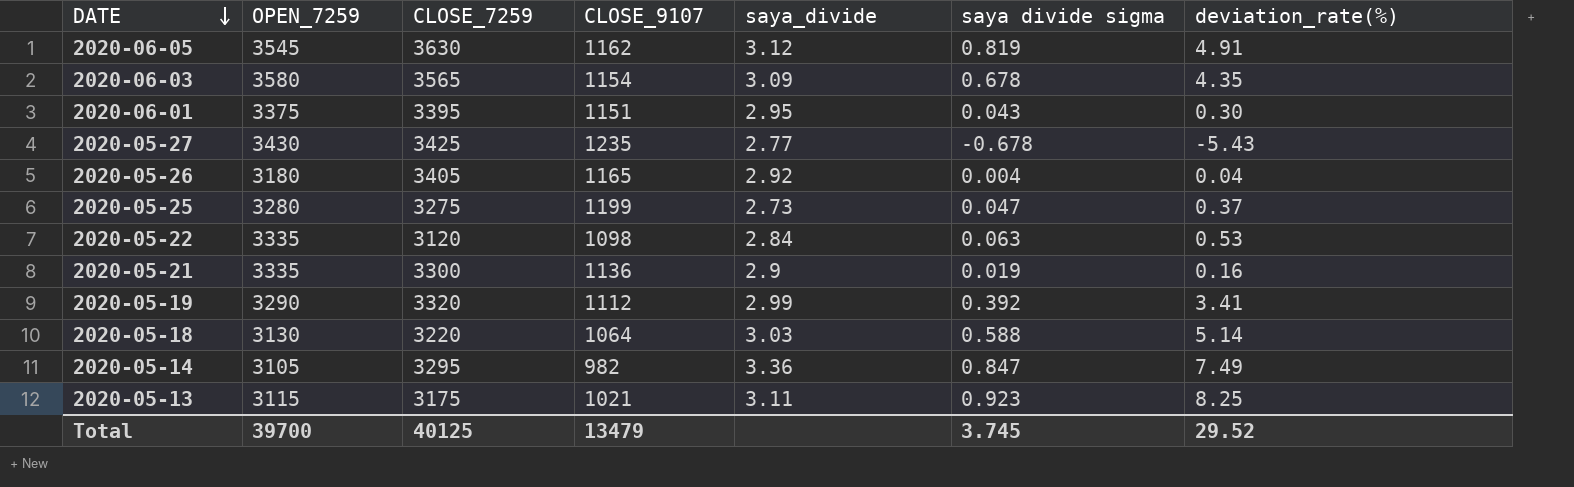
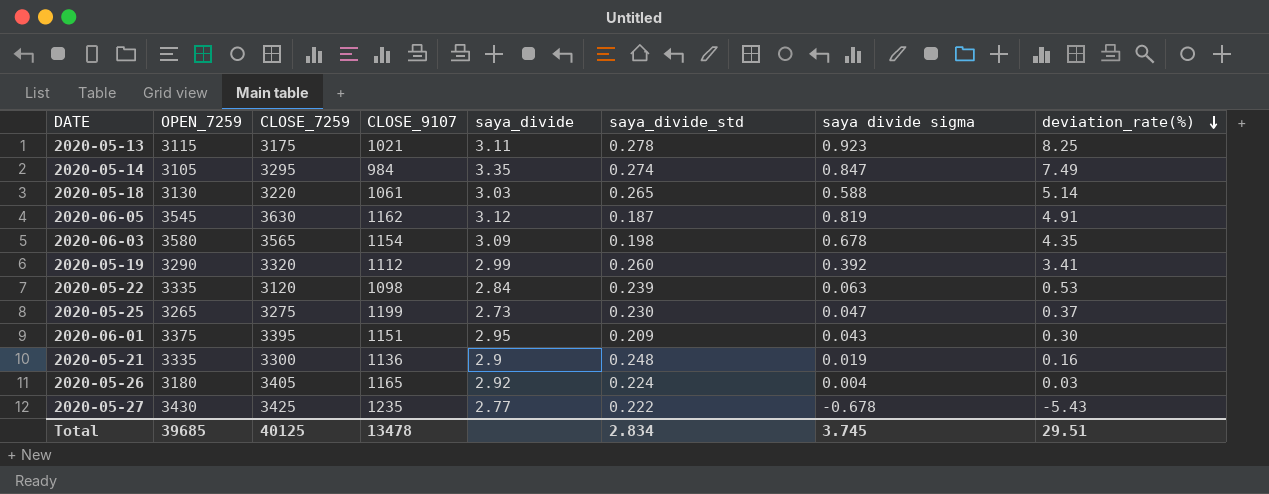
row order: DATE descending -> deviation_rate(%) descending
column saya_divide_std | position: none -> 6
2020-05-14 | CLOSE_9107: 982 -> 984
2020-05-14 | saya_divide: 3.36 -> 3.35
2020-05-18 | CLOSE_9107: 1064 -> 1061
2020-05-25 | OPEN_7259: 3280 -> 3265
2020-05-26 | deviation_rate(%): 0.04 -> 0.03
Total | OPEN_7259: 39700 -> 39685
Total | CLOSE_9107: 13479 -> 13478
Total | deviation_rate(%): 29.52 -> 29.51

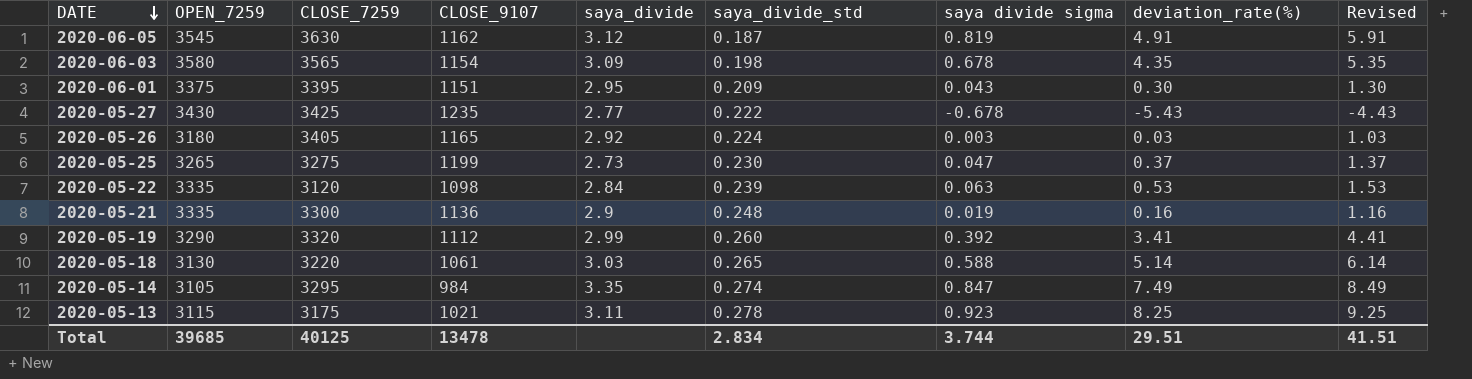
row order: deviation_rate(%) descending -> DATE descending
column Revised | formula: none -> [deviation_rate(%)] + 1
2020-05-26 | saya divide sigma: 0.004 -> 0.003
Total | saya divide sigma: 3.745 -> 3.744

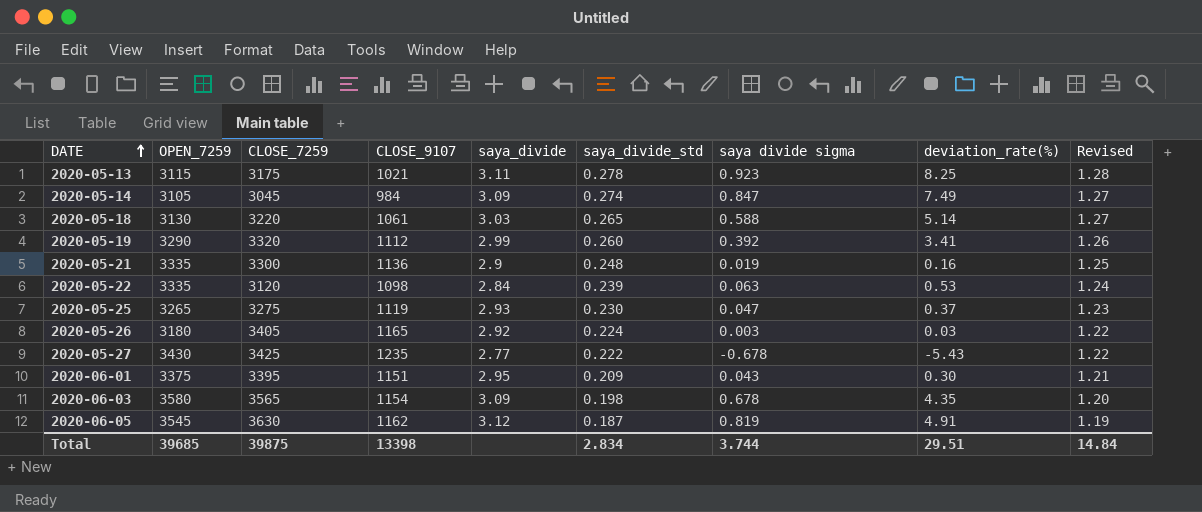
row order: DATE descending -> DATE ascending
column Revised | formula: [deviation_rate(%)] + 1 -> [saya_divide_std] + 1
2020-05-14 | CLOSE_7259: 3295 -> 3045
2020-05-14 | saya_divide: 3.35 -> 3.09
2020-05-25 | CLOSE_9107: 1199 -> 1119
2020-05-25 | saya_divide: 2.73 -> 2.93
Total | CLOSE_7259: 40125 -> 39875
Total | CLOSE_9107: 13478 -> 13398
Total | Revised: 41.51 -> 14.84

